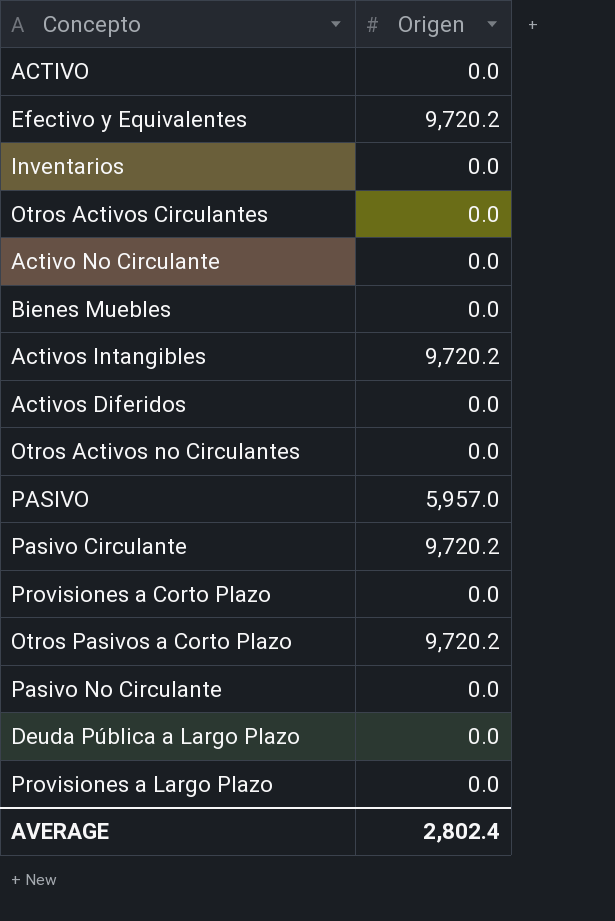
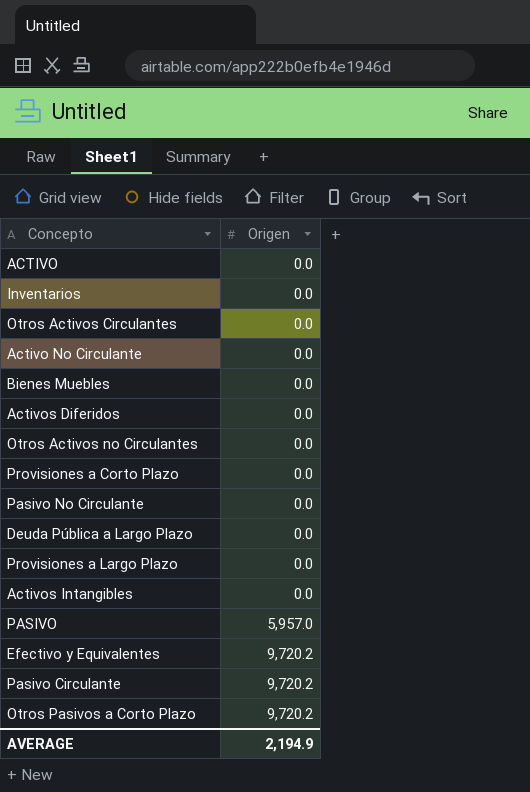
row order: none -> Origen ascending
Activos Intangibles | Origen: 9,720.2 -> 0.0
AVERAGE | Origen: 2,802.4 -> 2,194.9

